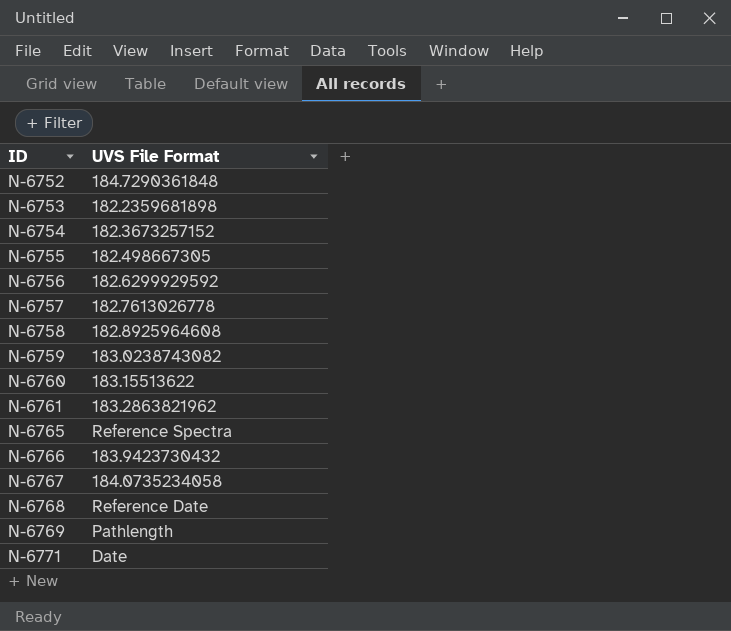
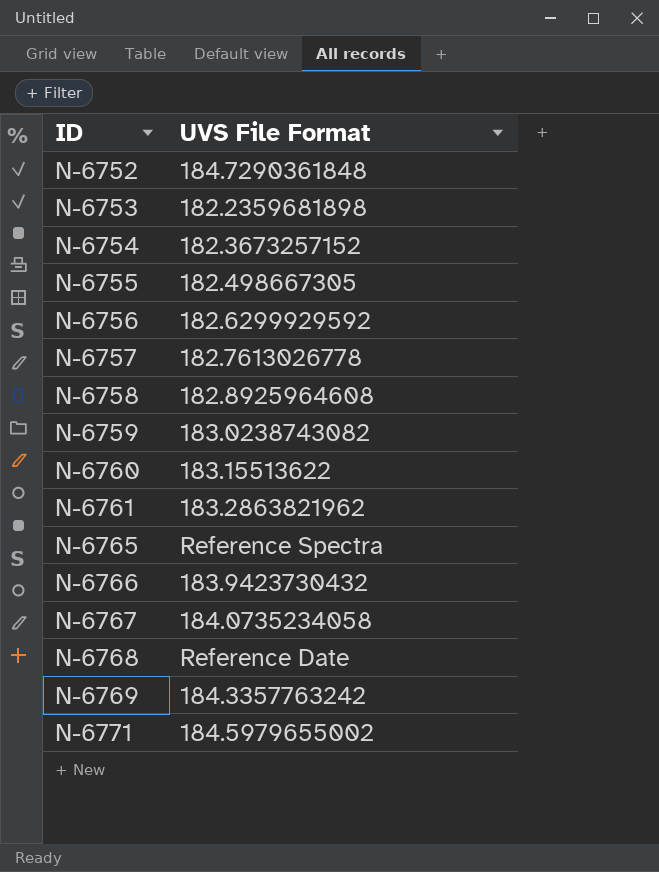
N-6769 | UVS File Format: Pathlength -> 184.3357763242
N-6771 | UVS File Format: Date -> 184.5979655002

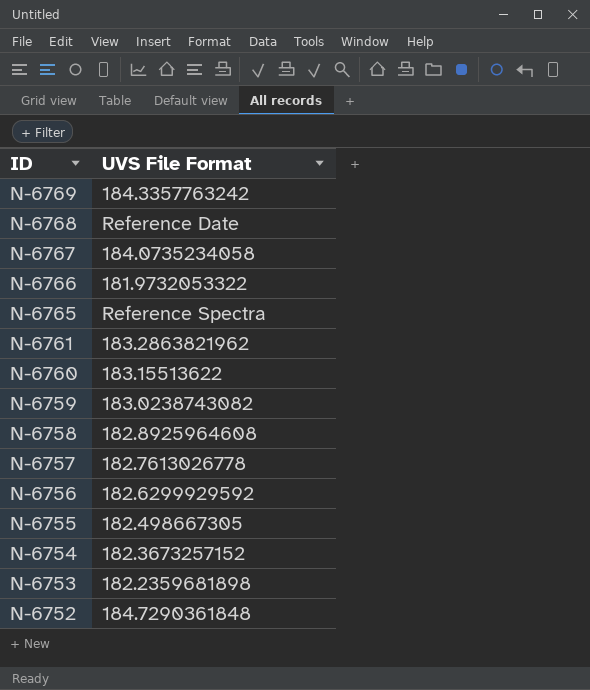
row order: ID ascending -> ID descending
row N-6771: 184.5979655002 -> none
N-6766 | UVS File Format: 183.9423730432 -> 181.9732053322

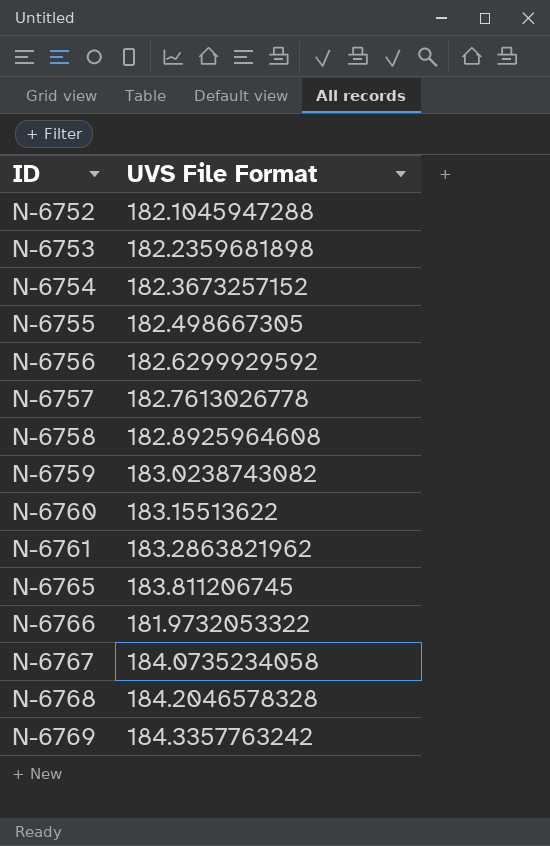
row order: ID descending -> ID ascending
N-6752 | UVS File Format: 184.7290361848 -> 182.1045947288
N-6765 | UVS File Format: Reference Spectra -> 183.811206745
N-6768 | UVS File Format: Reference Date -> 184.2046578328

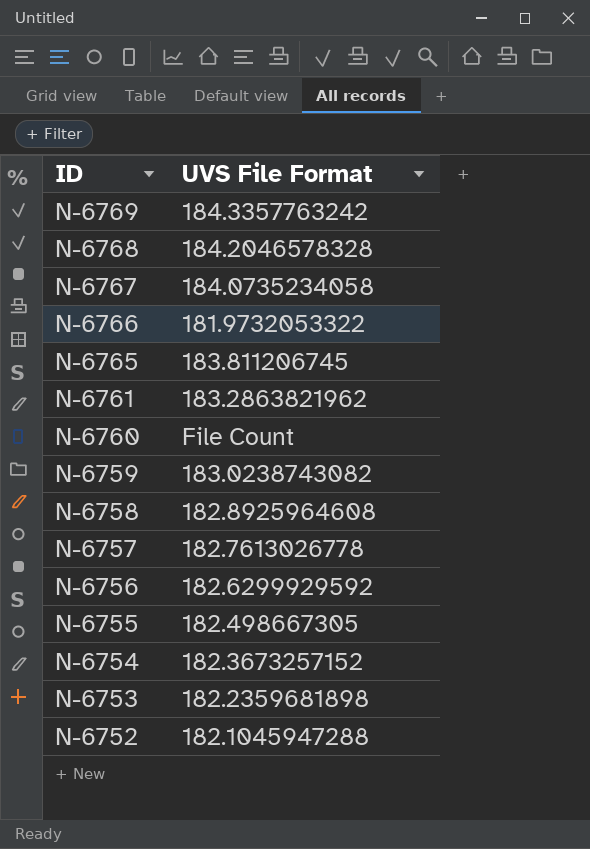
row order: ID ascending -> ID descending
N-6760 | UVS File Format: 183.15513622 -> File Count

